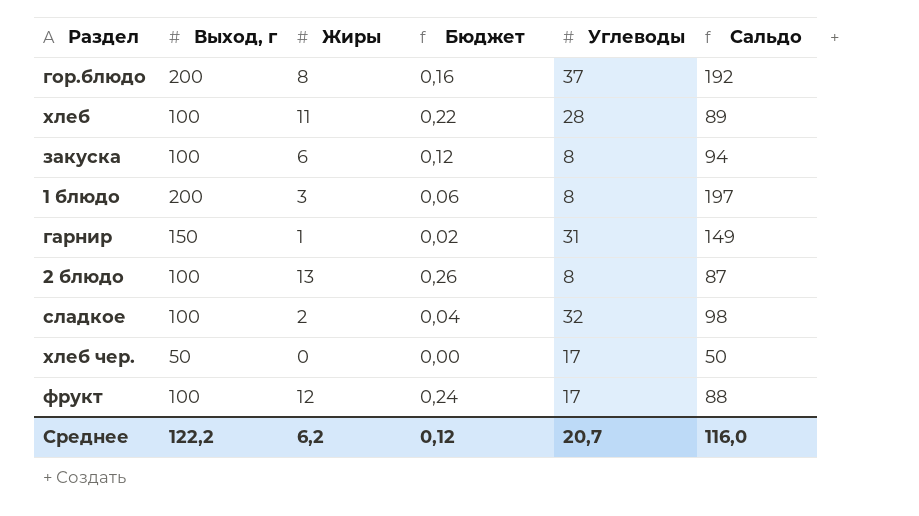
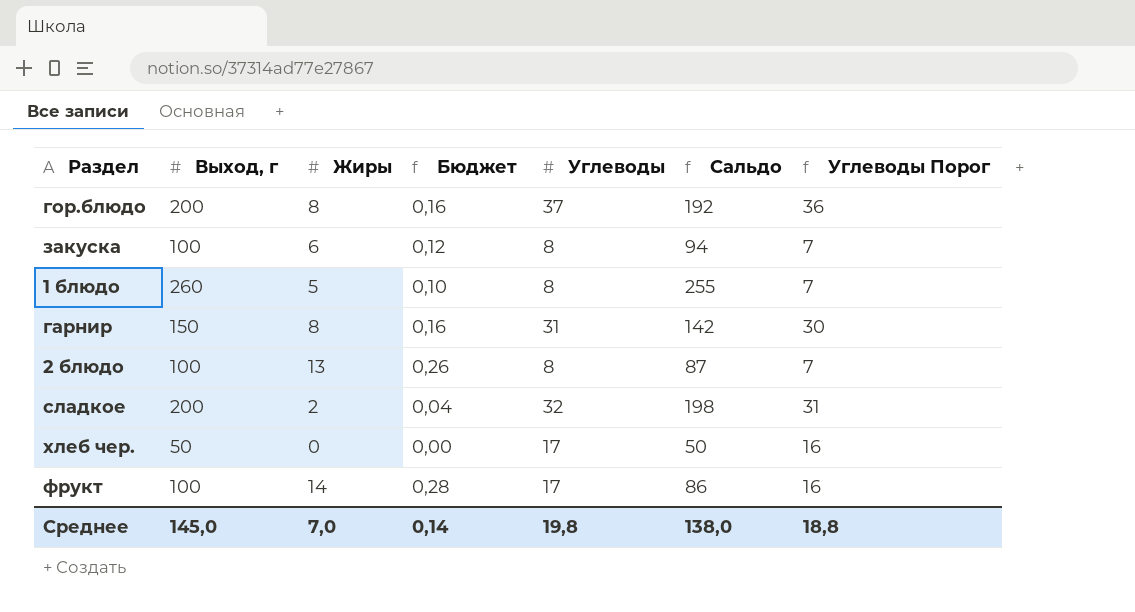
column Углеводы Порог | formula: none -> [Углеводы] - 1
row хлеб: 100 | 11 | 0,22 | 28 | 89 -> none
1 блюдо | Выход, г: 200 -> 260
1 блюдо | Жиры: 3 -> 5
1 блюдо | Бюджет: 0,06 -> 0,10
1 блюдо | Сальдо: 197 -> 255
гарнир | Жиры: 1 -> 8
гарнир | Бюджет: 0,02 -> 0,16
гарнир | Сальдо: 149 -> 142
сладкое | Выход, г: 100 -> 200
сладкое | Сальдо: 98 -> 198
фрукт | Жиры: 12 -> 14
фрукт | Бюджет: 0,24 -> 0,28
фрукт | Сальдо: 88 -> 86
Среднее | Выход, г: 122,2 -> 145,0
Среднее | Жиры: 6,2 -> 7,0
Среднее | Бюджет: 0,12 -> 0,14
Среднее | Углеводы: 20,7 -> 19,8
Среднее | Сальдо: 116,0 -> 138,0

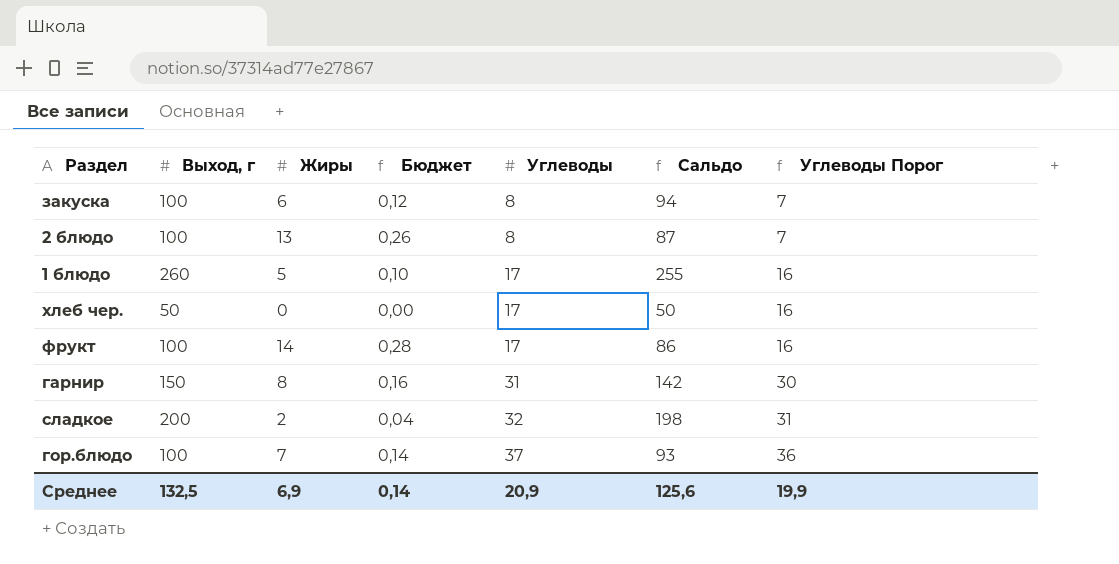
row order: none -> Углеводы ascending
1 блюдо | Углеводы: 8 -> 17
1 блюдо | Углеводы Порог: 7 -> 16
гор.блюдо | Выход, г: 200 -> 100
гор.блюдо | Жиры: 8 -> 7
гор.блюдо | Бюджет: 0,16 -> 0,14
гор.блюдо | Сальдо: 192 -> 93
Среднее | Выход, г: 145,0 -> 132,5
Среднее | Жиры: 7,0 -> 6,9
Среднее | Углеводы: 19,8 -> 20,9
Среднее | Сальдо: 138,0 -> 125,6
Среднее | Углеводы Порог: 18,8 -> 19,9

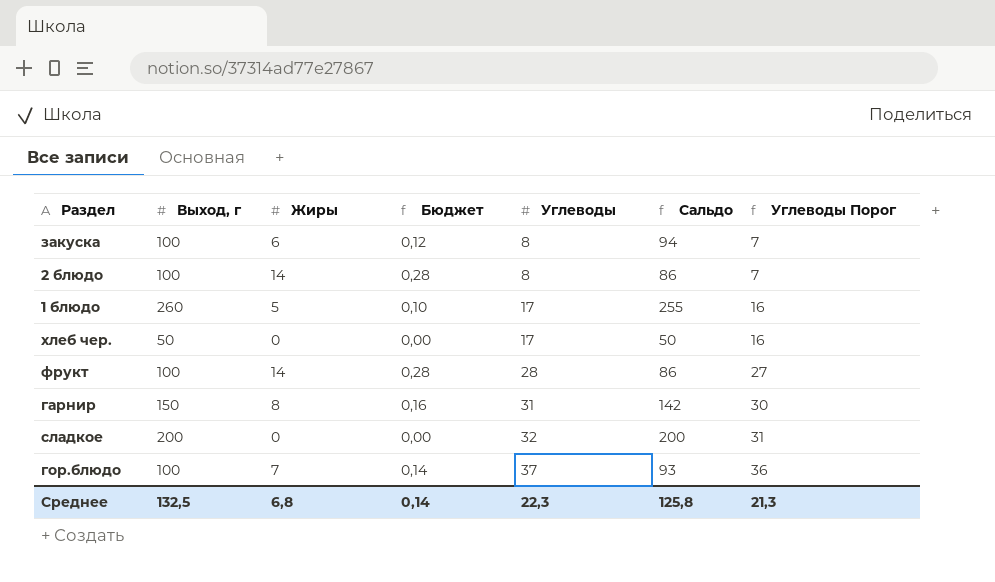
2 блюдо | Жиры: 13 -> 14
2 блюдо | Бюджет: 0,26 -> 0,28
2 блюдо | Сальдо: 87 -> 86
фрукт | Углеводы: 17 -> 28
фрукт | Углеводы Порог: 16 -> 27
сладкое | Жиры: 2 -> 0
сладкое | Бюджет: 0,04 -> 0,00
сладкое | Сальдо: 198 -> 200
Среднее | Жиры: 6,9 -> 6,8
Среднее | Углеводы: 20,9 -> 22,3
Среднее | Сальдо: 125,6 -> 125,8
Среднее | Углеводы Порог: 19,9 -> 21,3

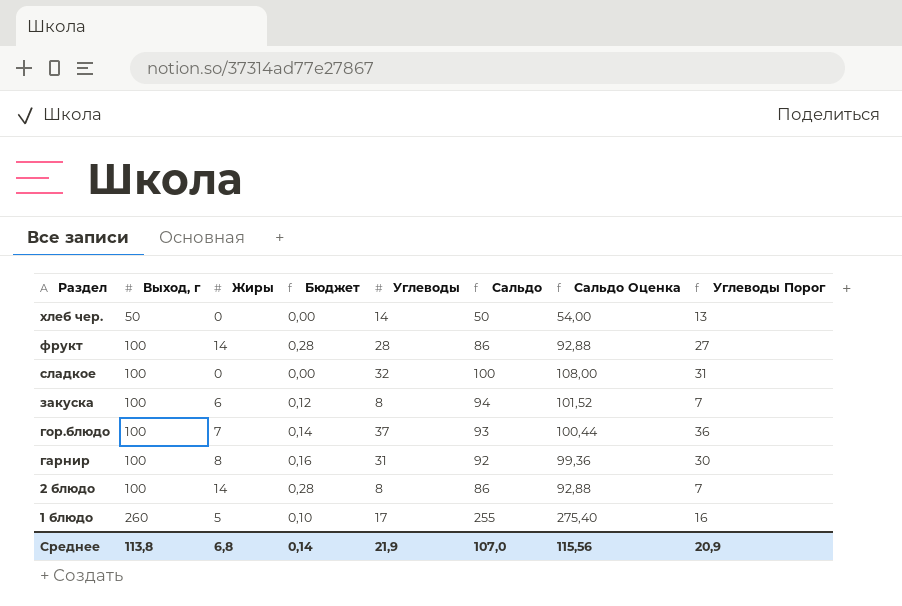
row order: Углеводы ascending -> Раздел descending
column Сальдо Оценка | formula: none -> [Сальдо] * 1,08
хлеб чер. | Углеводы: 17 -> 14
хлеб чер. | Углеводы Порог: 16 -> 13
сладкое | Выход, г: 200 -> 100
сладкое | Сальдо: 200 -> 100
гарнир | Выход, г: 150 -> 100
гарнир | Сальдо: 142 -> 92
Среднее | Выход, г: 132,5 -> 113,8
Среднее | Углеводы: 22,3 -> 21,9
Среднее | Сальдо: 125,8 -> 107,0
Среднее | Углеводы Порог: 21,3 -> 20,9

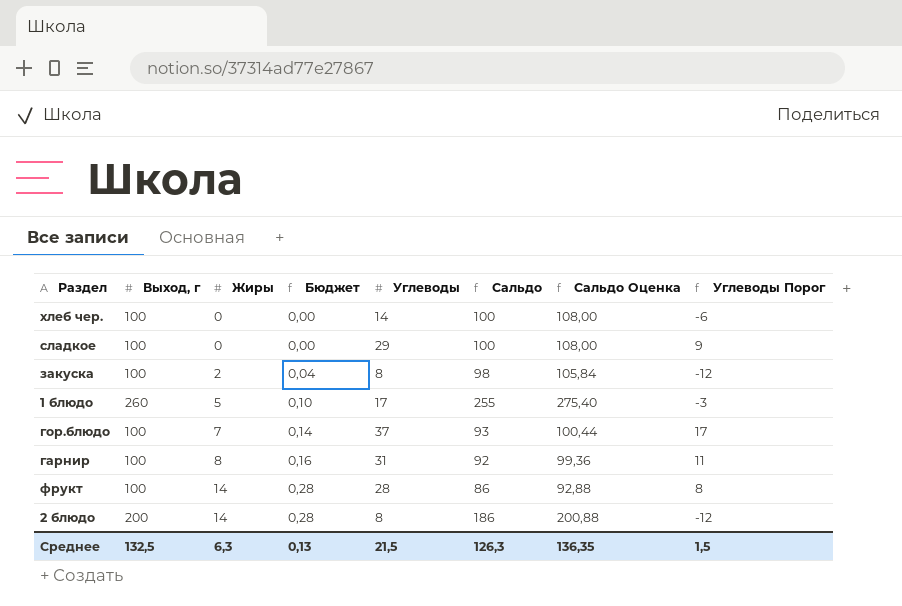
row order: Раздел descending -> Жиры ascending
column Углеводы Порог | formula: [Углеводы] - 1 -> [Углеводы] - 20
хлеб чер. | Выход, г: 50 -> 100
хлеб чер. | Сальдо: 50 -> 100
хлеб чер. | Сальдо Оценка: 54,00 -> 108,00
сладкое | Углеводы: 32 -> 29
закуска | Жиры: 6 -> 2
закуска | Бюджет: 0,12 -> 0,04
закуска | Сальдо: 94 -> 98
закуска | Сальдо Оценка: 101,52 -> 105,84
2 блюдо | Выход, г: 100 -> 200
2 блюдо | Сальдо: 86 -> 186
2 блюдо | Сальдо Оценка: 92,88 -> 200,88
Среднее | Выход, г: 113,8 -> 132,5
Среднее | Жиры: 6,8 -> 6,3
Среднее | Бюджет: 0,14 -> 0,13
Среднее | Углеводы: 21,9 -> 21,5
Среднее | Сальдо: 107,0 -> 126,3
Среднее | Сальдо Оценка: 115,56 -> 136,35
Среднее | Углеводы Порог: 20,9 -> 1,5

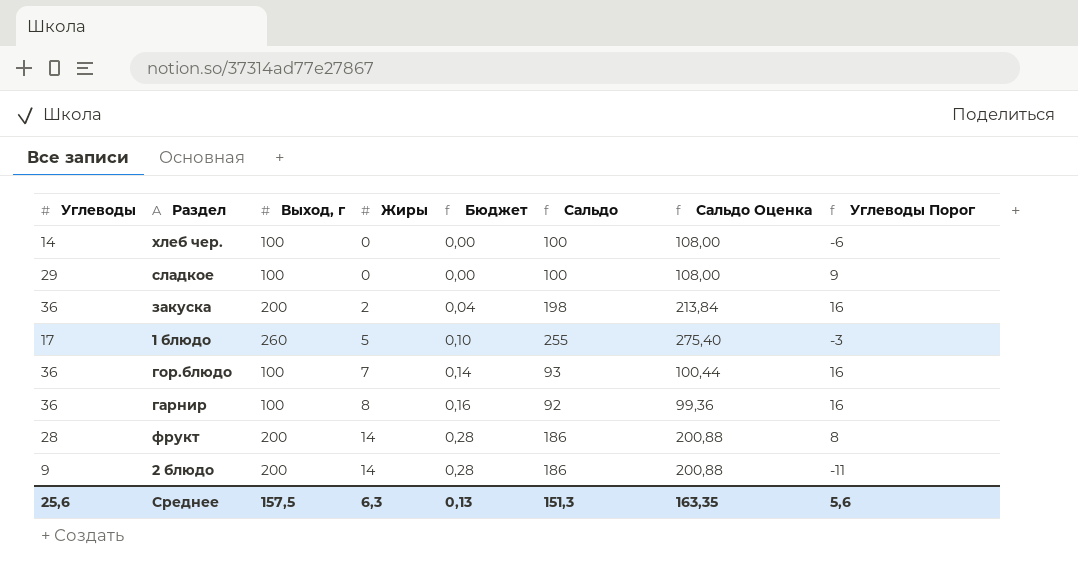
column Углеводы | position: 5 -> 1
закуска | Углеводы: 8 -> 36
закуска | Выход, г: 100 -> 200
закуска | Сальдо: 98 -> 198
закуска | Сальдо Оценка: 105,84 -> 213,84
закуска | Углеводы Порог: -12 -> 16
гор.блюдо | Углеводы: 37 -> 36
гор.блюдо | Углеводы Порог: 17 -> 16
гарнир | Углеводы: 31 -> 36
гарнир | Углеводы Порог: 11 -> 16
фрукт | Выход, г: 100 -> 200
фрукт | Сальдо: 86 -> 186
фрукт | Сальдо Оценка: 92,88 -> 200,88
2 блюдо | Углеводы: 8 -> 9
2 блюдо | Углеводы Порог: -12 -> -11
Среднее | Углеводы: 21,5 -> 25,6
Среднее | Выход, г: 132,5 -> 157,5
Среднее | Сальдо: 126,3 -> 151,3
Среднее | Сальдо Оценка: 136,35 -> 163,35
Среднее | Углеводы Порог: 1,5 -> 5,6

